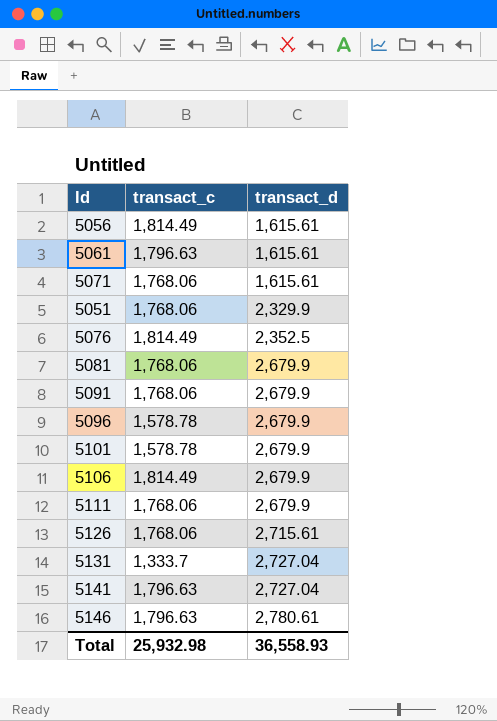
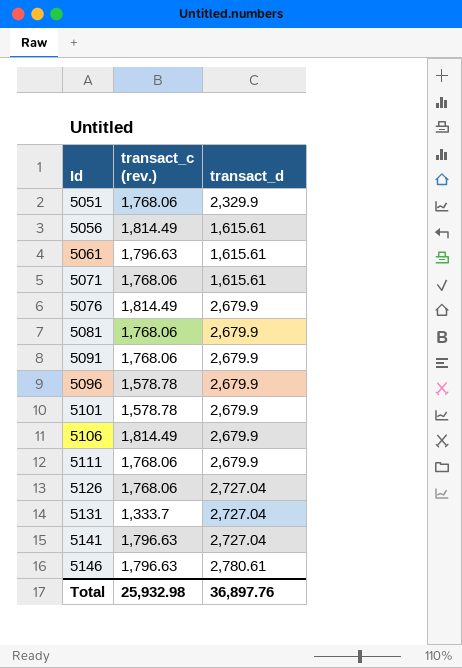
row order: transact_d ascending -> Id ascending
column name: transact_c -> transact_c (rev.)
5076 | transact_d: 2,352.5 -> 2,679.9
5126 | transact_d: 2,715.61 -> 2,727.04
Total | transact_d: 36,558.93 -> 36,897.76

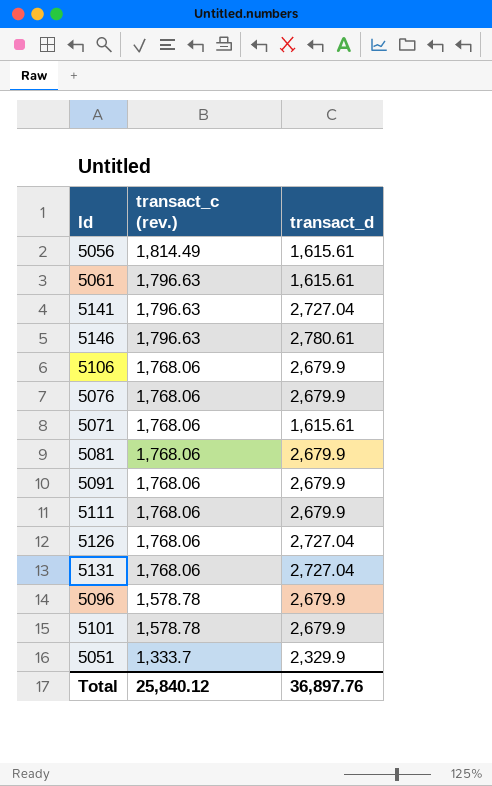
row order: Id ascending -> transact_c (rev.) descending
5106 | transact_c (rev.): 1,814.49 -> 1,768.06
5076 | transact_c (rev.): 1,814.49 -> 1,768.06
5131 | transact_c (rev.): 1,333.7 -> 1,768.06
5051 | transact_c (rev.): 1,768.06 -> 1,333.7
Total | transact_c (rev.): 25,932.98 -> 25,840.12

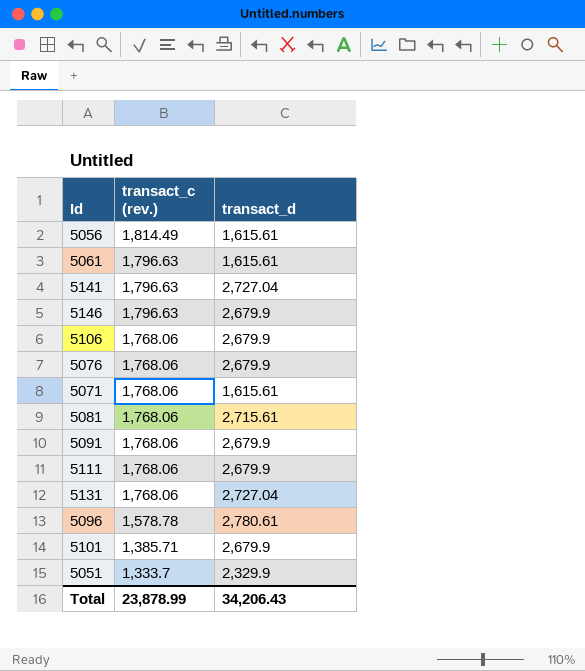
row 5126: 1,768.06 | 2,727.04 -> none
5146 | transact_d: 2,780.61 -> 2,679.9
5081 | transact_d: 2,679.9 -> 2,715.61
5096 | transact_d: 2,679.9 -> 2,780.61
5101 | transact_c (rev.): 1,578.78 -> 1,385.71
Total | transact_c (rev.): 25,840.12 -> 23,878.99
Total | transact_d: 36,897.76 -> 34,206.43

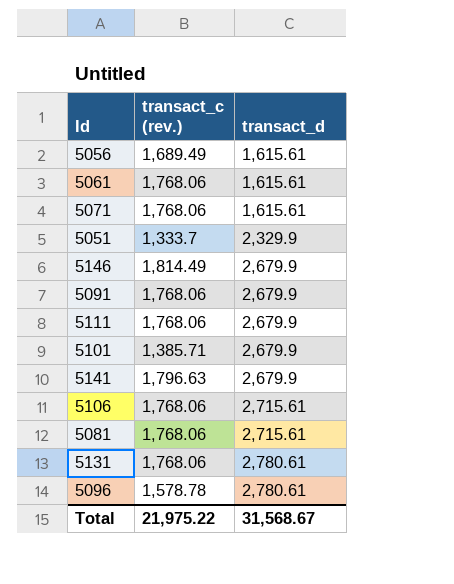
row order: transact_c (rev.) descending -> transact_d ascending
row 5076: 1,768.06 | 2,679.9 -> none
5056 | transact_c (rev.): 1,814.49 -> 1,689.49
5061 | transact_c (rev.): 1,796.63 -> 1,768.06
5146 | transact_c (rev.): 1,796.63 -> 1,814.49
5141 | transact_d: 2,727.04 -> 2,679.9
5106 | transact_d: 2,679.9 -> 2,715.61
5131 | transact_d: 2,727.04 -> 2,780.61
Total | transact_c (rev.): 23,878.99 -> 21,975.22
Total | transact_d: 34,206.43 -> 31,568.67

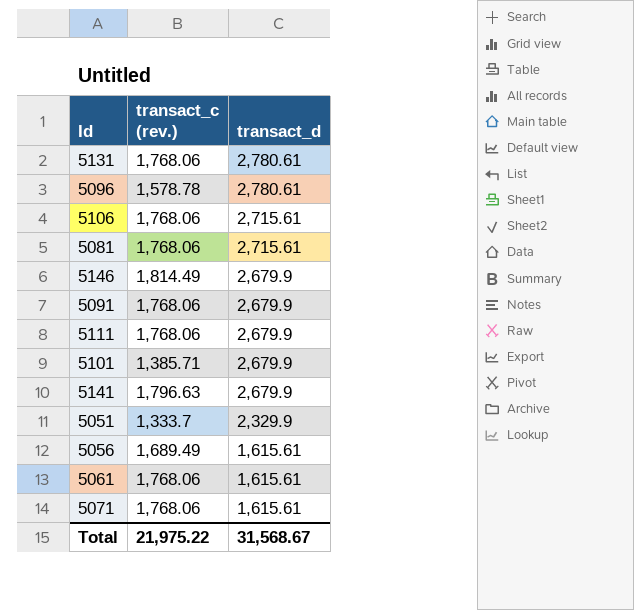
row order: transact_d ascending -> transact_d descending

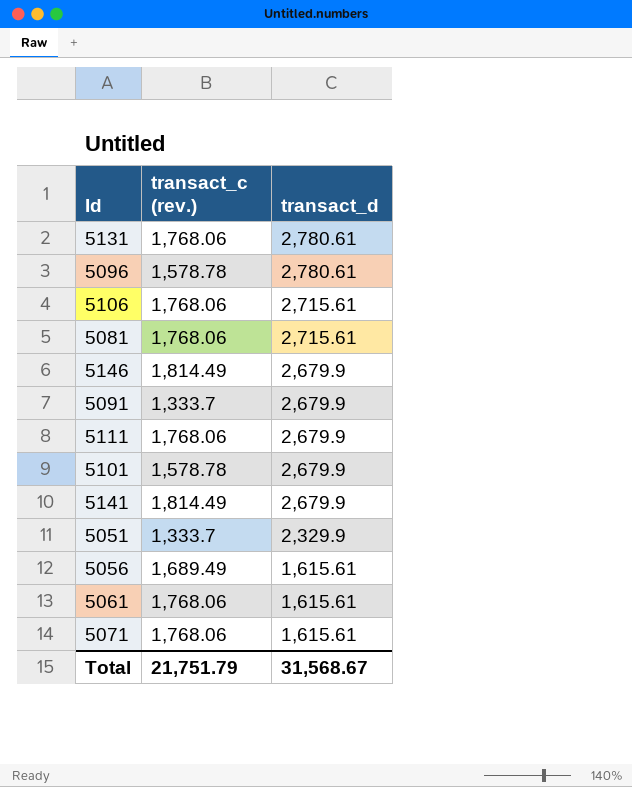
5091 | transact_c (rev.): 1,768.06 -> 1,333.7
5101 | transact_c (rev.): 1,385.71 -> 1,578.78
5141 | transact_c (rev.): 1,796.63 -> 1,814.49
Total | transact_c (rev.): 21,975.22 -> 21,751.79

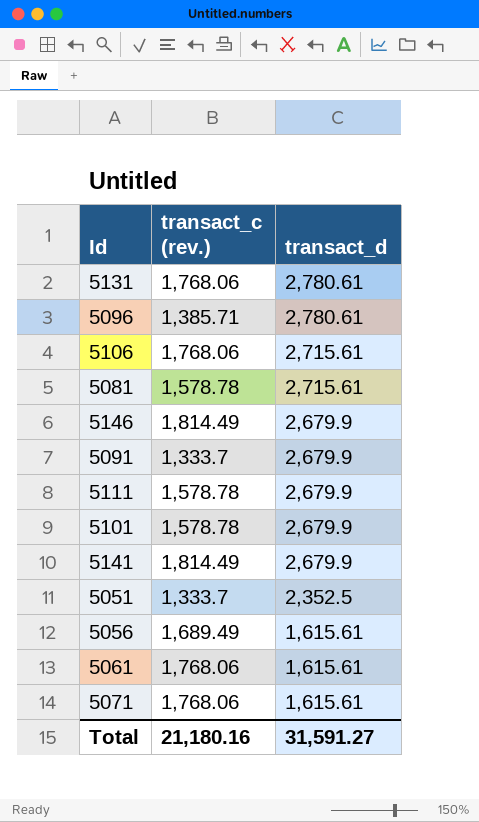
5096 | transact_c (rev.): 1,578.78 -> 1,385.71
5081 | transact_c (rev.): 1,768.06 -> 1,578.78
5111 | transact_c (rev.): 1,768.06 -> 1,578.78
5051 | transact_d: 2,329.9 -> 2,352.5
Total | transact_c (rev.): 21,751.79 -> 21,180.16
Total | transact_d: 31,568.67 -> 31,591.27

